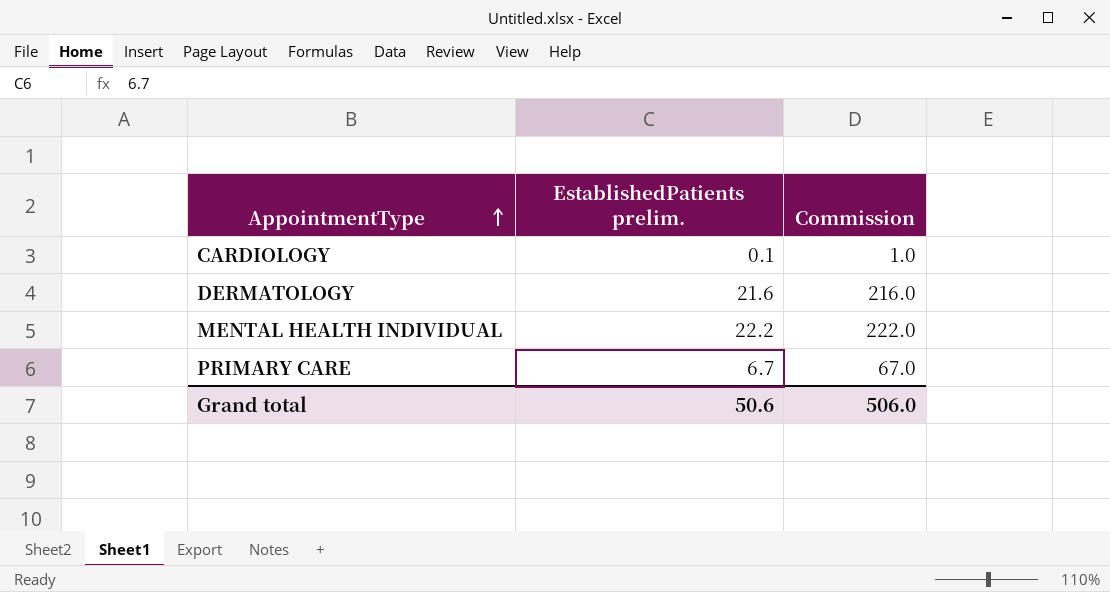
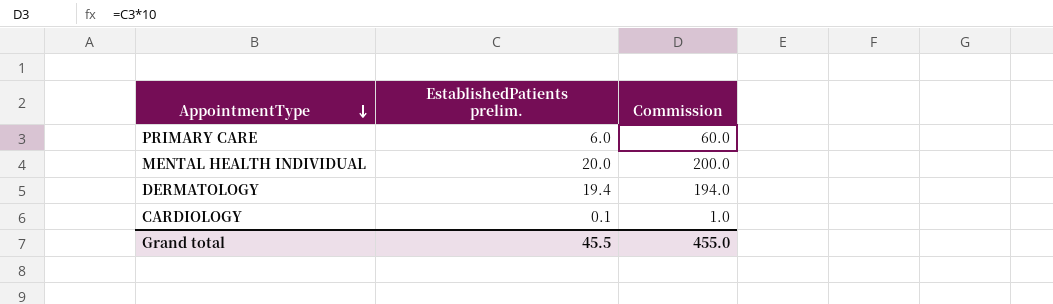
row order: AppointmentType ascending -> AppointmentType descending
PRIMARY CARE | EstablishedPatients prelim.: 6.7 -> 6.0
PRIMARY CARE | Commission: 67.0 -> 60.0
MENTAL HEALTH INDIVIDUAL | EstablishedPatients prelim.: 22.2 -> 20.0
MENTAL HEALTH INDIVIDUAL | Commission: 222.0 -> 200.0
DERMATOLOGY | EstablishedPatients prelim.: 21.6 -> 19.4
DERMATOLOGY | Commission: 216.0 -> 194.0
Grand total | EstablishedPatients prelim.: 50.6 -> 45.5
Grand total | Commission: 506.0 -> 455.0

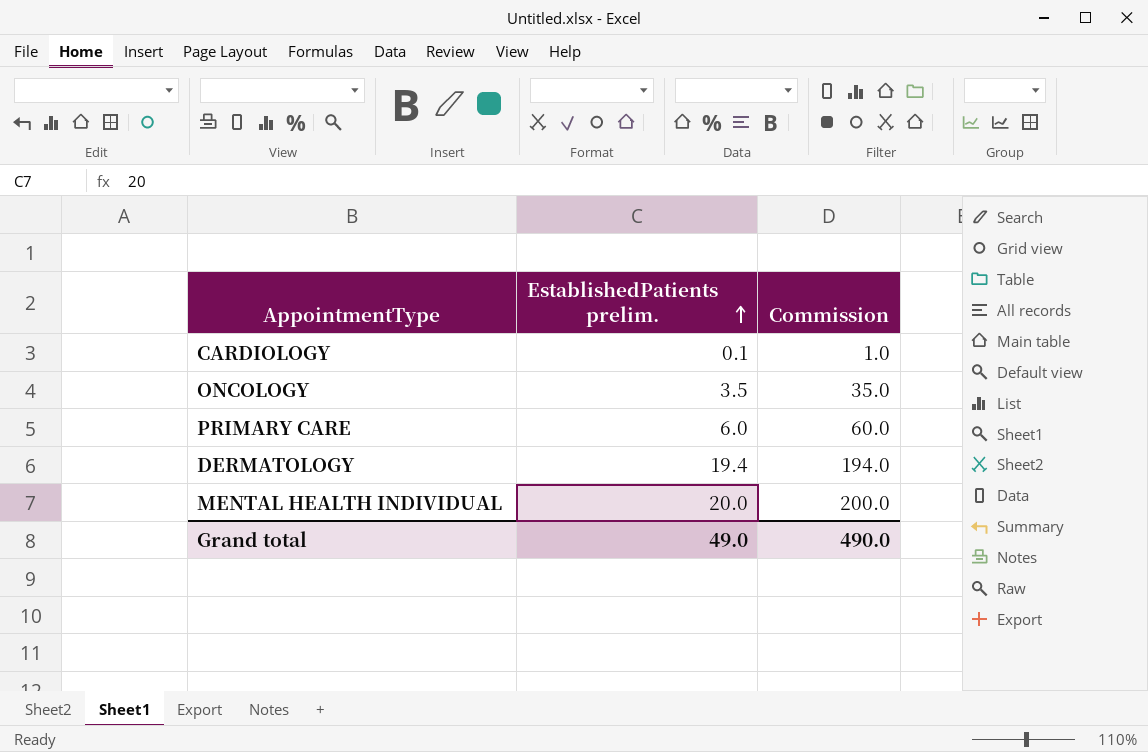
row order: AppointmentType descending -> EstablishedPatients prelim. ascending
row ONCOLOGY: none -> 3.5 | 35.0
Grand total | EstablishedPatients prelim.: 45.5 -> 49.0
Grand total | Commission: 455.0 -> 490.0

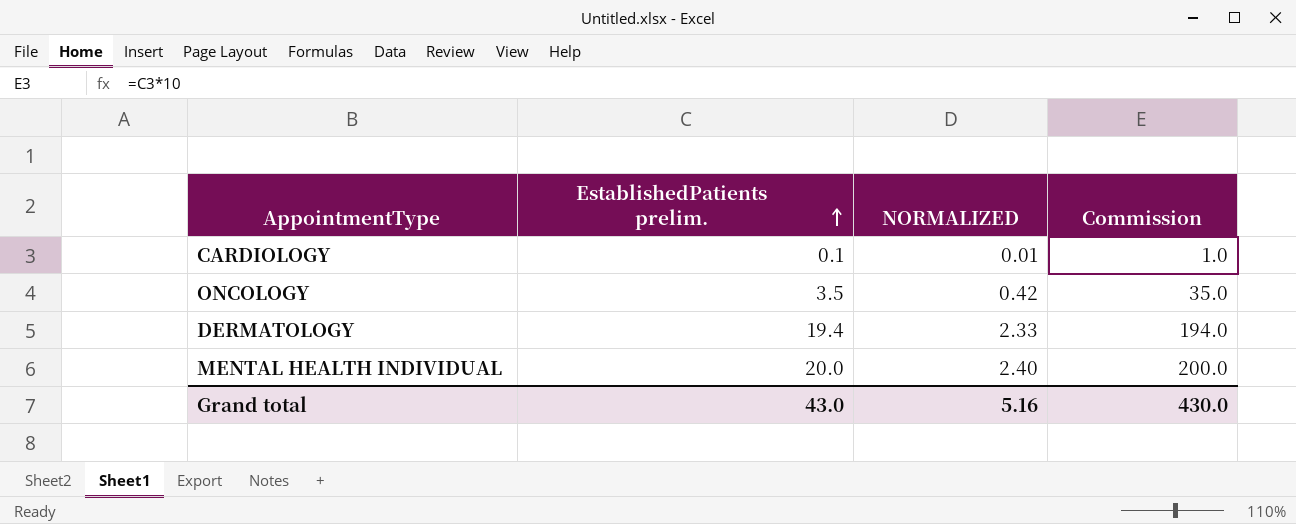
column NORMALIZED | formula: none -> [EstablishedPatients prelim.] * 0.12
row PRIMARY CARE: 6.0 | 60.0 -> none
Grand total | EstablishedPatients prelim.: 49.0 -> 43.0
Grand total | Commission: 490.0 -> 430.0

